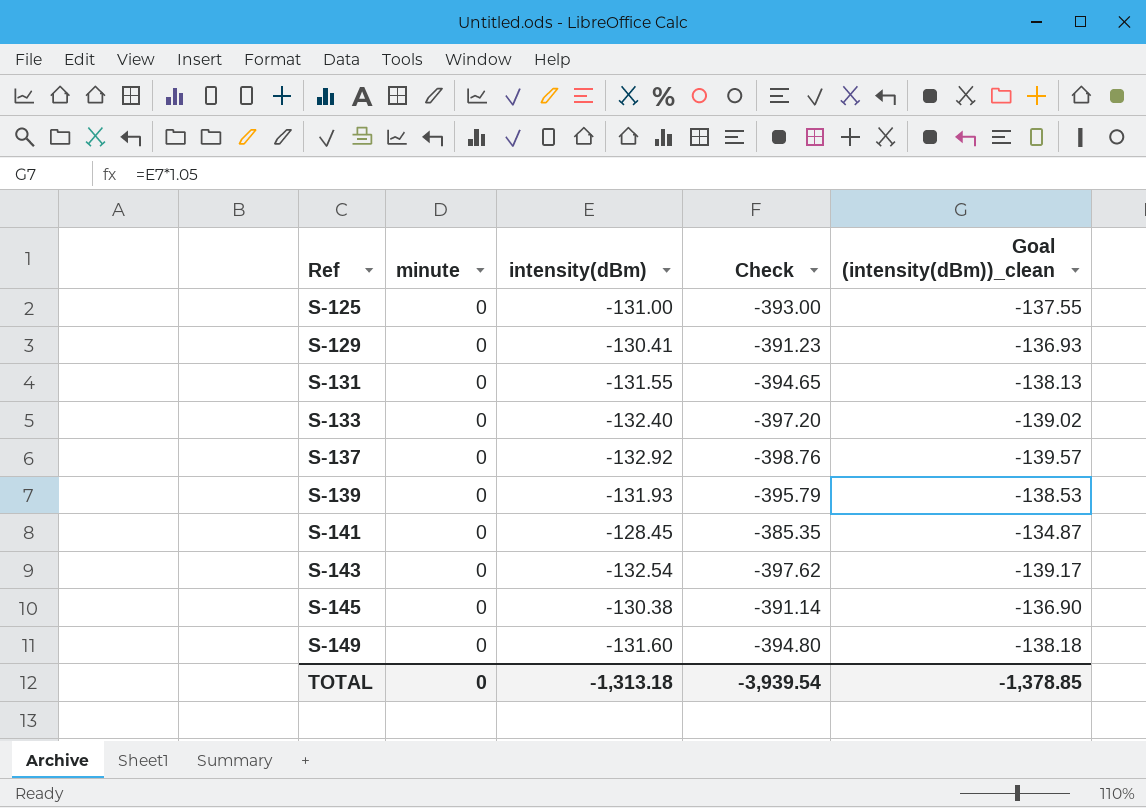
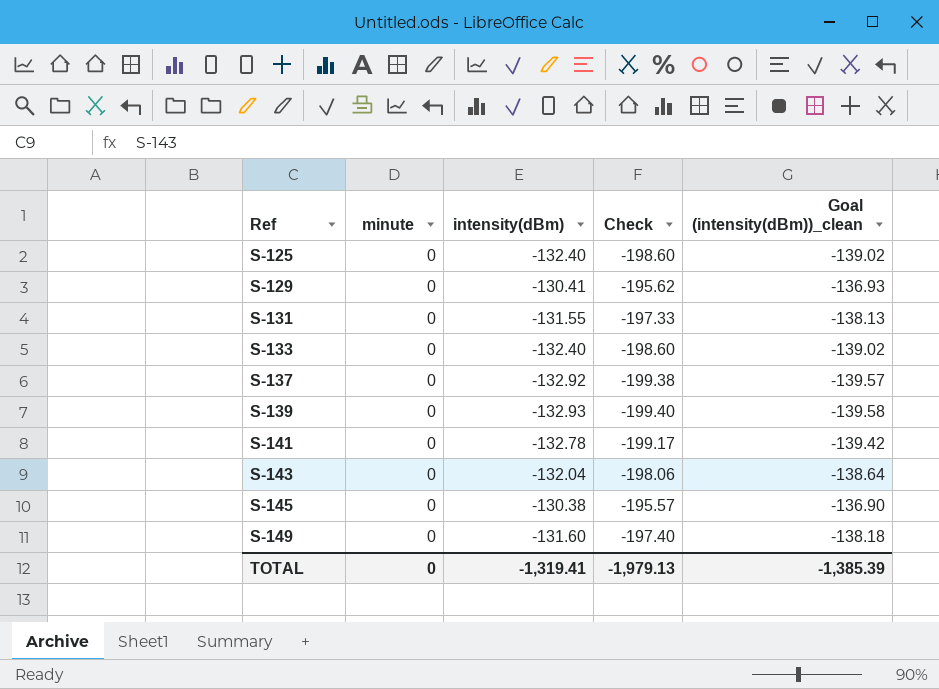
column Check | formula: [intensity(dBm)] * 3 -> [intensity(dBm)] * 1.5
S-125 | intensity(dBm): -131.00 -> -132.40
S-125 | Goal (intensity(dBm))_clean: -137.55 -> -139.02
S-139 | intensity(dBm): -131.93 -> -132.93
S-139 | Goal (intensity(dBm))_clean: -138.53 -> -139.58
S-141 | intensity(dBm): -128.45 -> -132.78
S-141 | Goal (intensity(dBm))_clean: -134.87 -> -139.42
S-143 | intensity(dBm): -132.54 -> -132.04
S-143 | Goal (intensity(dBm))_clean: -139.17 -> -138.64
TOTAL | intensity(dBm): -1,313.18 -> -1,319.41
TOTAL | Check: -3,939.54 -> -1,979.13
TOTAL | Goal (intensity(dBm))_clean: -1,378.85 -> -1,385.39

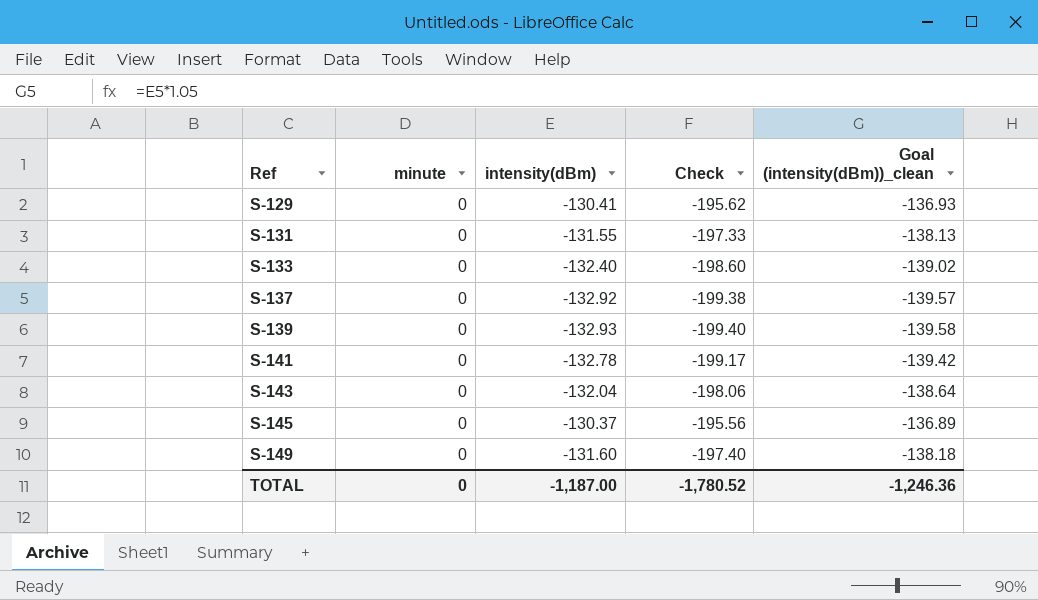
row S-125: 0 | -132.40 | -198.60 | -139.02 -> none
S-145 | intensity(dBm): -130.38 -> -130.37
S-145 | Check: -195.57 -> -195.56
S-145 | Goal (intensity(dBm))_clean: -136.90 -> -136.89
TOTAL | intensity(dBm): -1,319.41 -> -1,187.00
TOTAL | Check: -1,979.13 -> -1,780.52
TOTAL | Goal (intensity(dBm))_clean: -1,385.39 -> -1,246.36

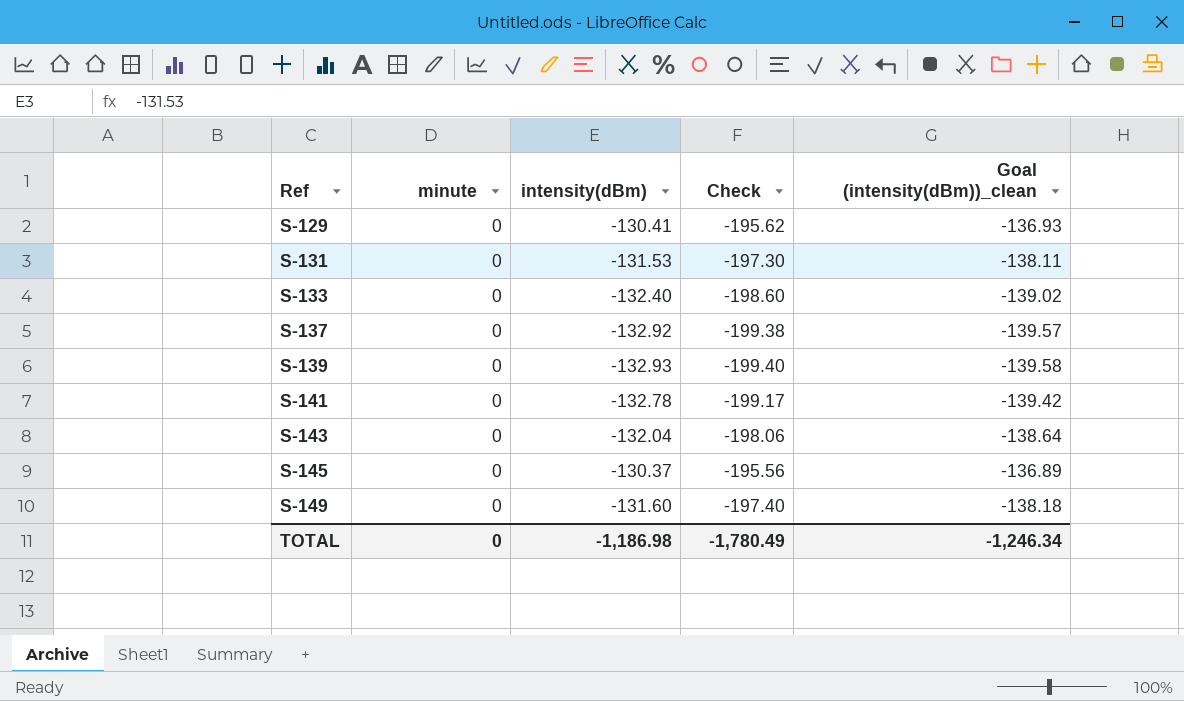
S-131 | intensity(dBm): -131.55 -> -131.53
S-131 | Check: -197.33 -> -197.30
S-131 | Goal (intensity(dBm))_clean: -138.13 -> -138.11
TOTAL | intensity(dBm): -1,187.00 -> -1,186.98
TOTAL | Check: -1,780.52 -> -1,780.49
TOTAL | Goal (intensity(dBm))_clean: -1,246.36 -> -1,246.34

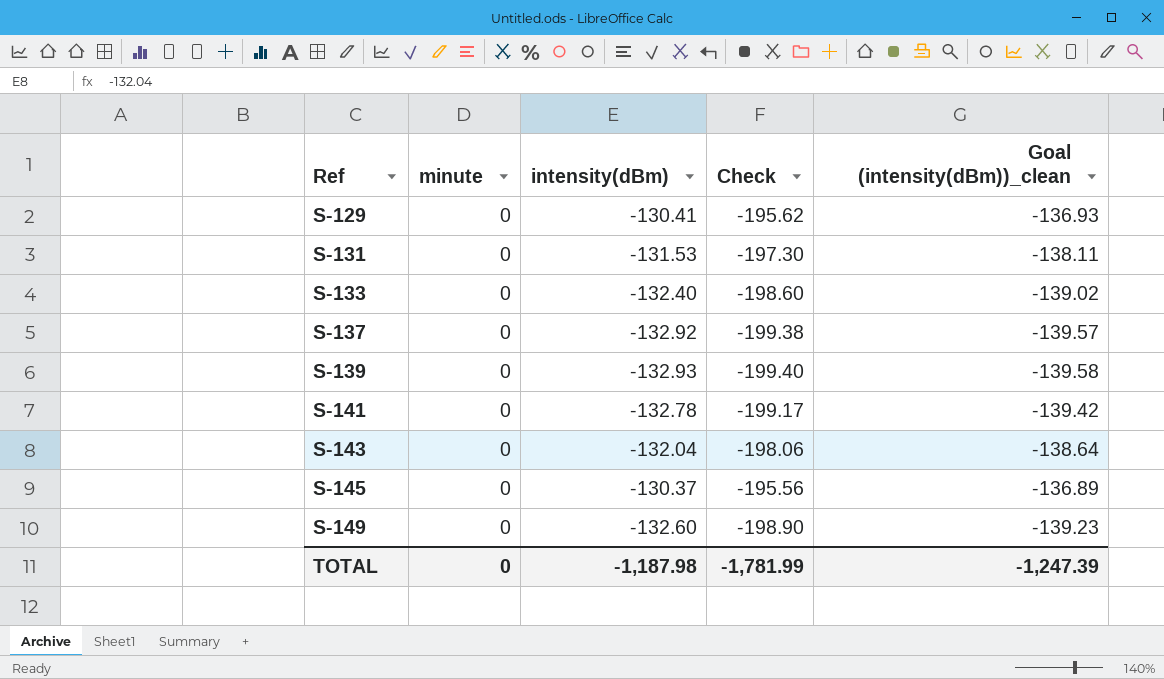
S-149 | intensity(dBm): -131.60 -> -132.60
S-149 | Check: -197.40 -> -198.90
S-149 | Goal (intensity(dBm))_clean: -138.18 -> -139.23
TOTAL | intensity(dBm): -1,186.98 -> -1,187.98
TOTAL | Check: -1,780.49 -> -1,781.99
TOTAL | Goal (intensity(dBm))_clean: -1,246.34 -> -1,247.39

